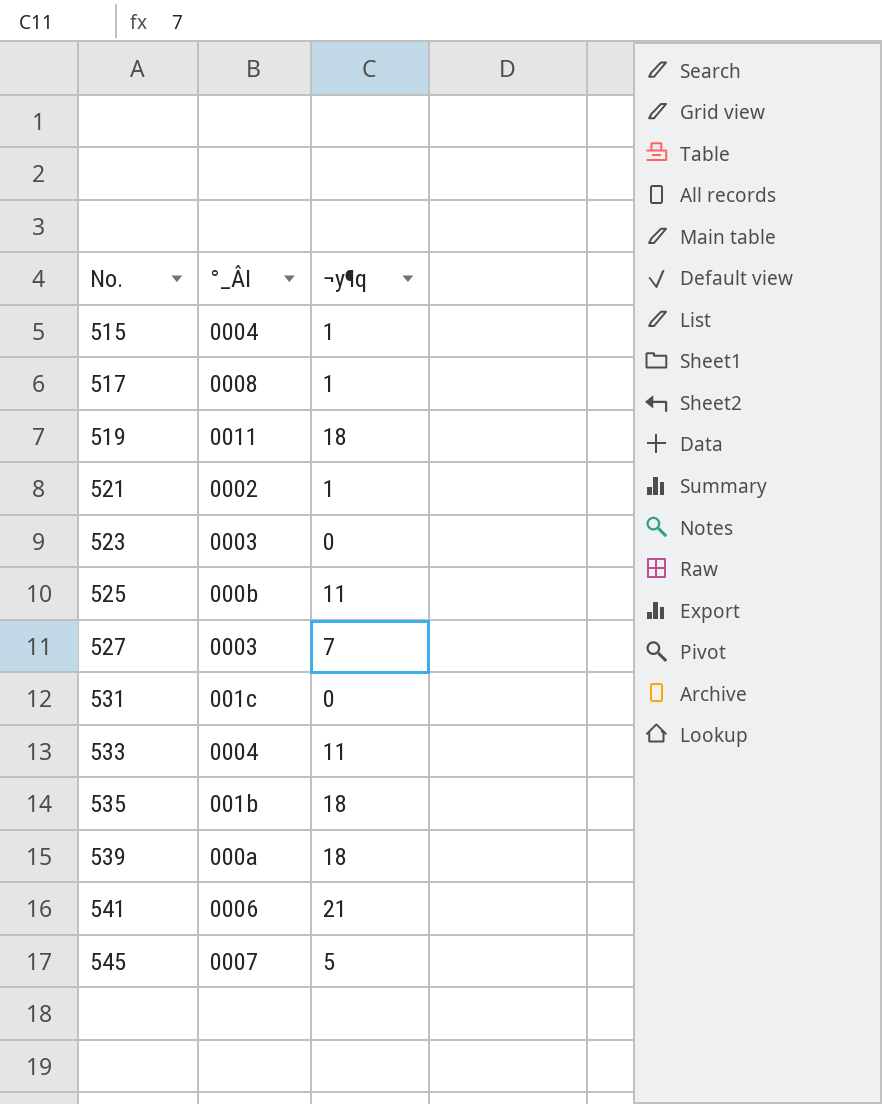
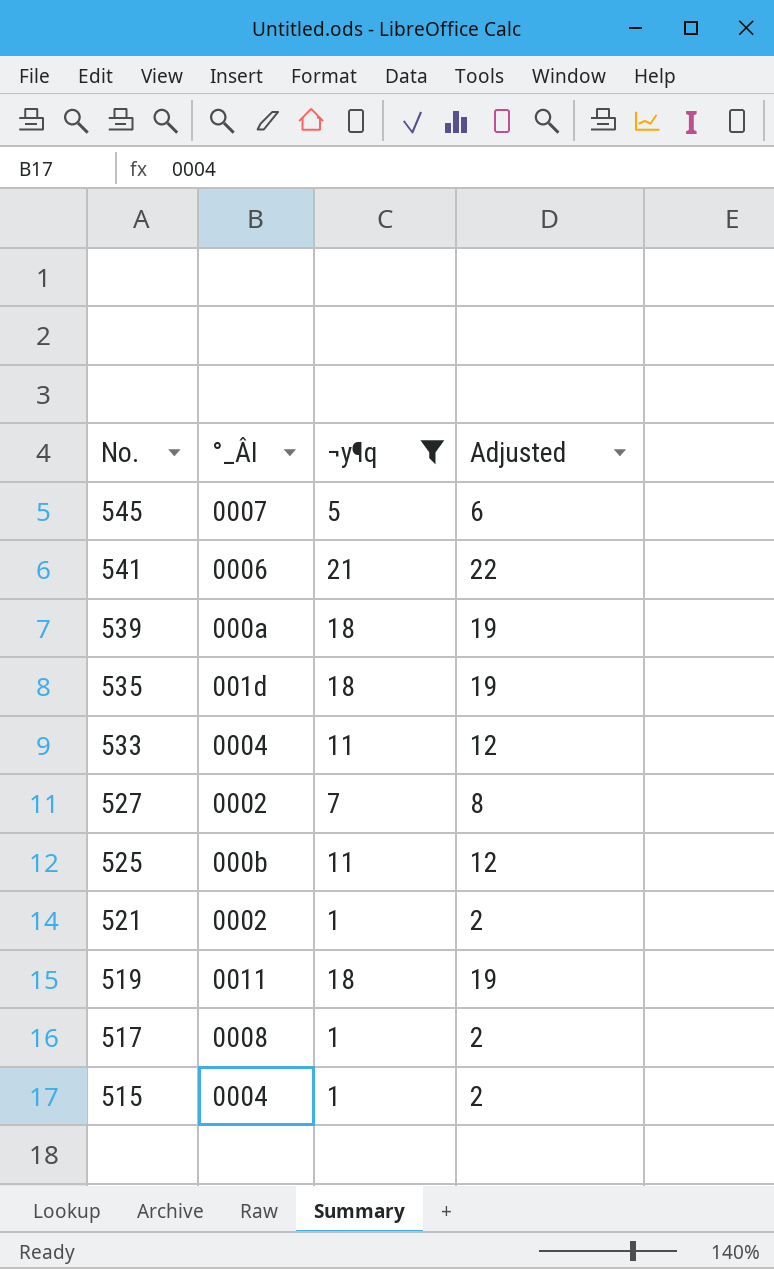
filter: none -> ¬y¶q != 0
row order: No. ascending -> No. descending
column Adjusted | formula: none -> [¬y¶q] + 1
535 | °_ÂI: 001b -> 001d
527 | °_ÂI: 0003 -> 0002

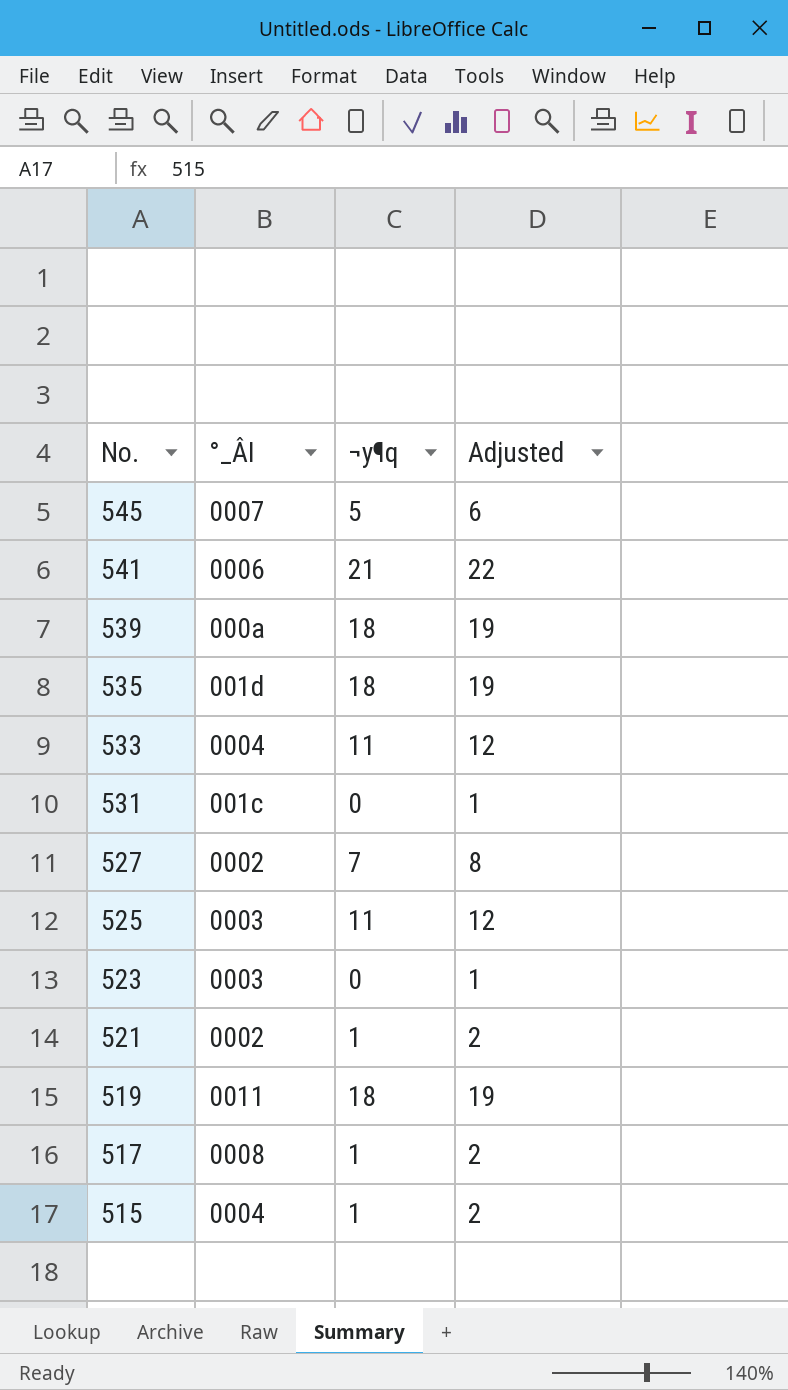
filter: ¬y¶q != 0 -> none
525 | °_ÂI: 000b -> 0003

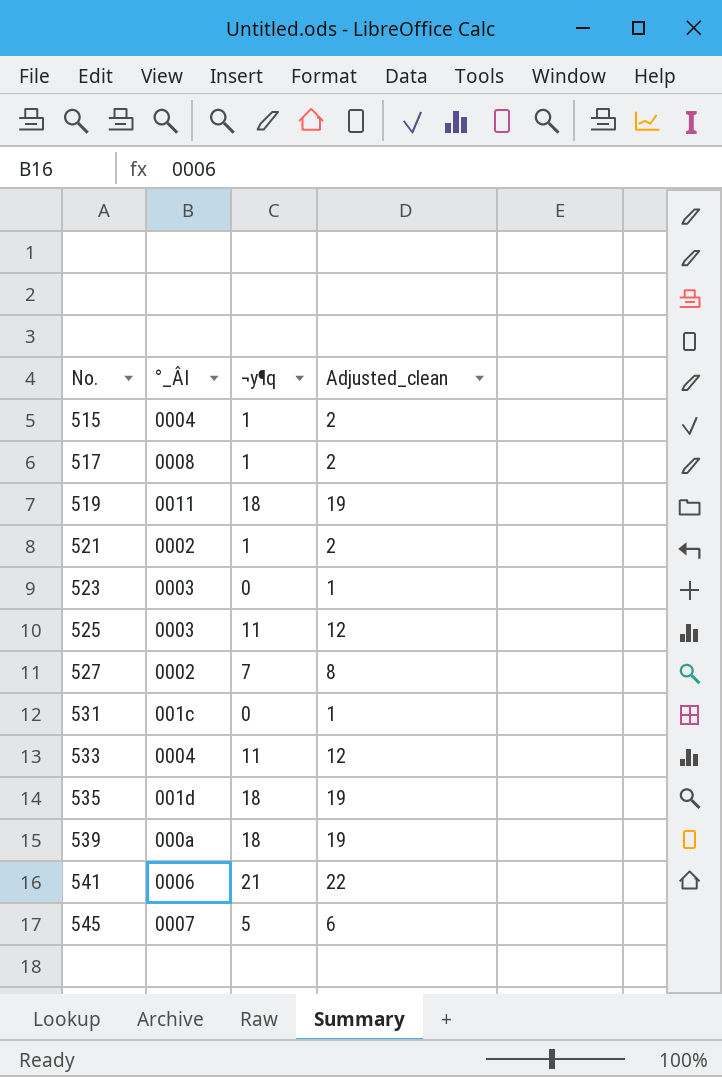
row order: No. descending -> No. ascending
column name: Adjusted -> Adjusted_clean

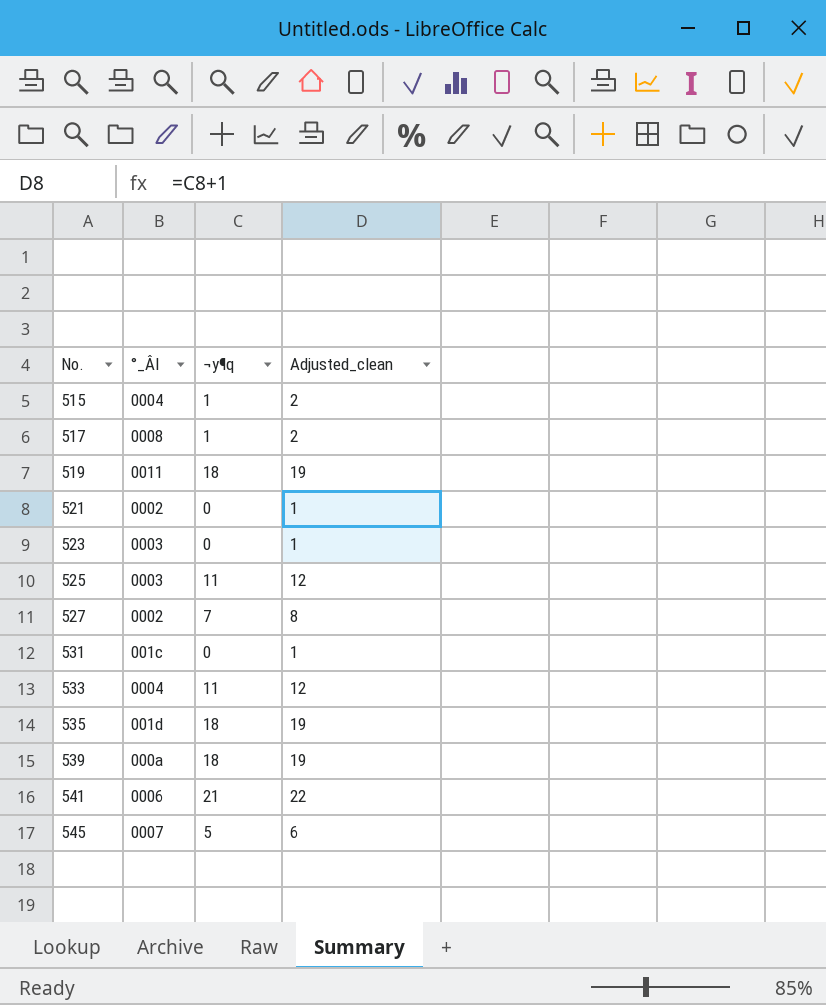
521 | ¬y¶q: 1 -> 0
521 | Adjusted_clean: 2 -> 1

